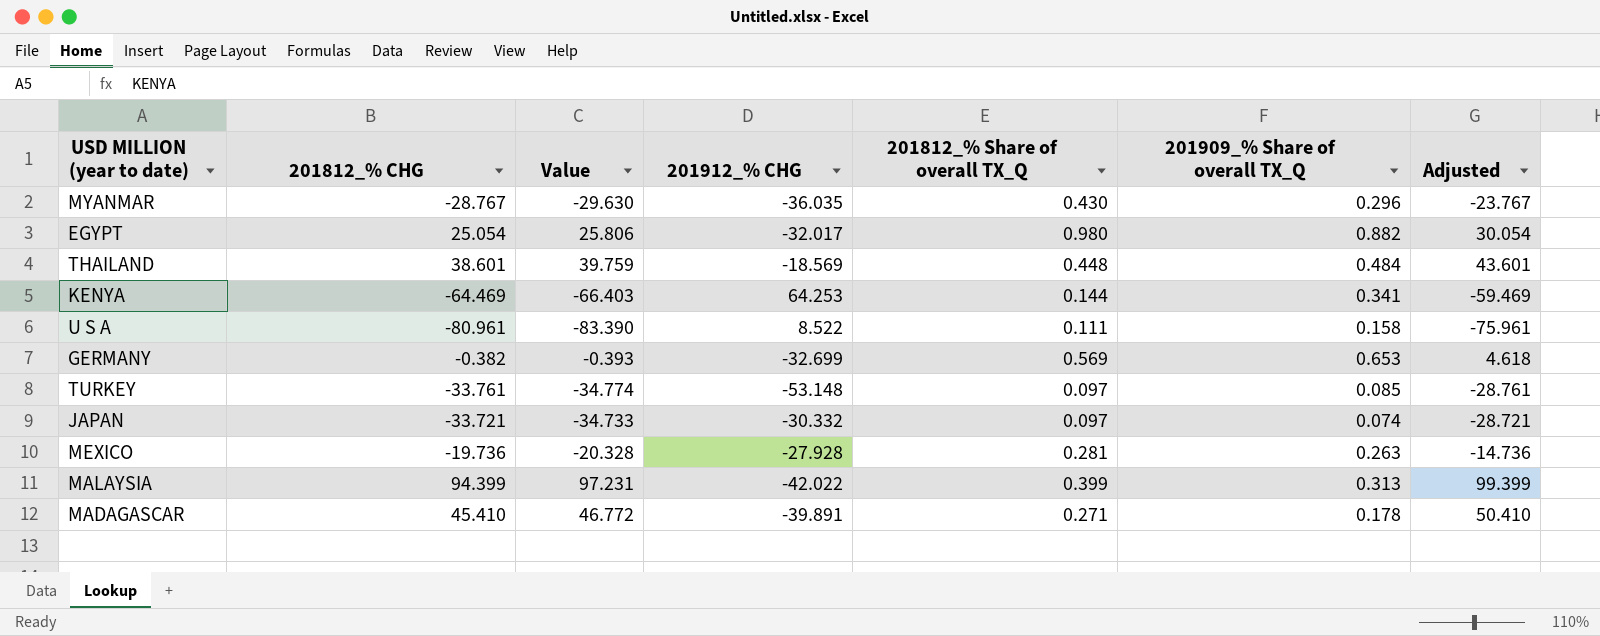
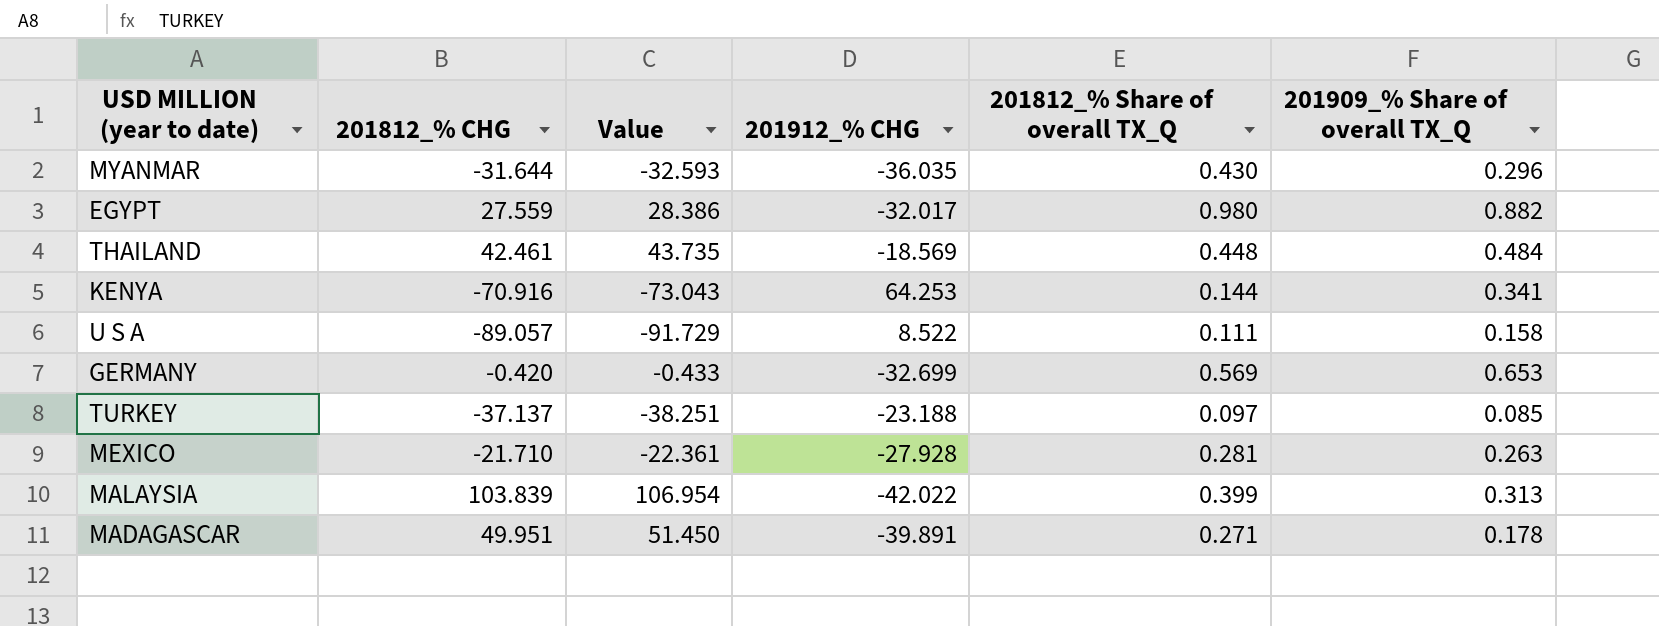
column Adjusted | formula: [201812_% CHG] + 5 -> none
row JAPAN: -33.721 | -34.733 | -30.332 | 0.097 | 0.074 | -28.721 -> none
MYANMAR | 201812_% CHG: -28.767 -> -31.644
MYANMAR | Value: -29.630 -> -32.593
EGYPT | 201812_% CHG: 25.054 -> 27.559
EGYPT | Value: 25.806 -> 28.386
THAILAND | 201812_% CHG: 38.601 -> 42.461
THAILAND | Value: 39.759 -> 43.735
KENYA | 201812_% CHG: -64.469 -> -70.916
KENYA | Value: -66.403 -> -73.043
U S A | 201812_% CHG: -80.961 -> -89.057
U S A | Value: -83.390 -> -91.729
GERMANY | 201812_% CHG: -0.382 -> -0.420
GERMANY | Value: -0.393 -> -0.433
TURKEY | 201812_% CHG: -33.761 -> -37.137
TURKEY | Value: -34.774 -> -38.251
TURKEY | 201912_% CHG: -53.148 -> -23.188
MEXICO | 201812_% CHG: -19.736 -> -21.710
MEXICO | Value: -20.328 -> -22.361
MALAYSIA | 201812_% CHG: 94.399 -> 103.839
MALAYSIA | Value: 97.231 -> 106.954
MADAGASCAR | 201812_% CHG: 45.410 -> 49.951
MADAGASCAR | Value: 46.772 -> 51.450

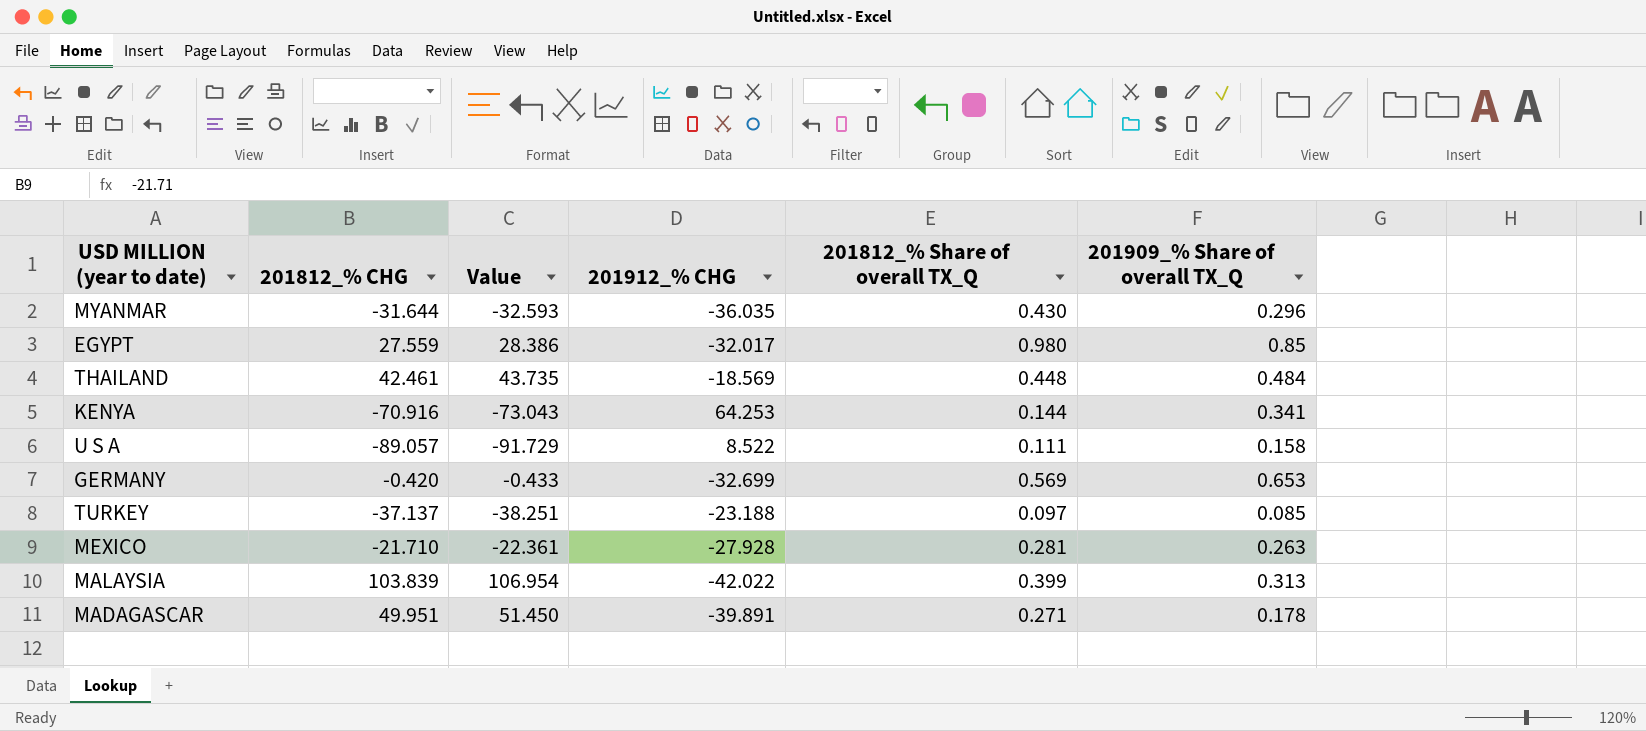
EGYPT | 201909_% Share of overall TX_Q: 0.882 -> 0.85

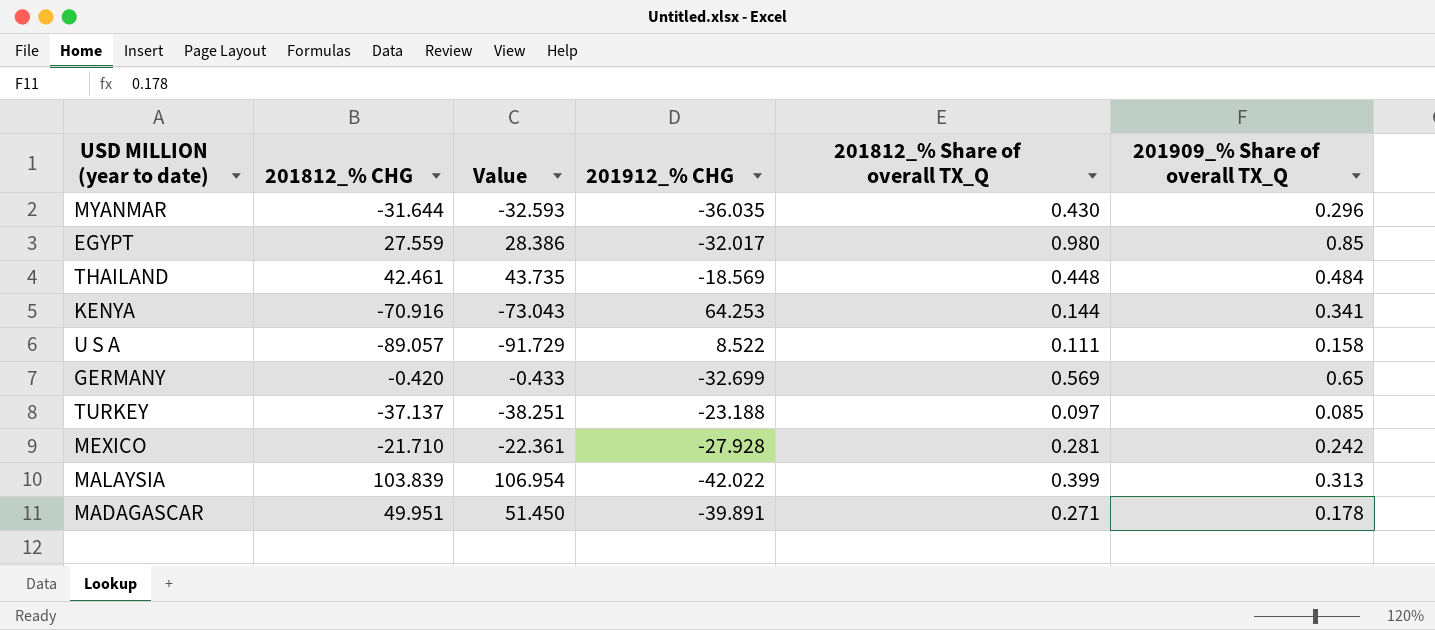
GERMANY | 201909_% Share of overall TX_Q: 0.653 -> 0.65
MEXICO | 201909_% Share of overall TX_Q: 0.263 -> 0.242

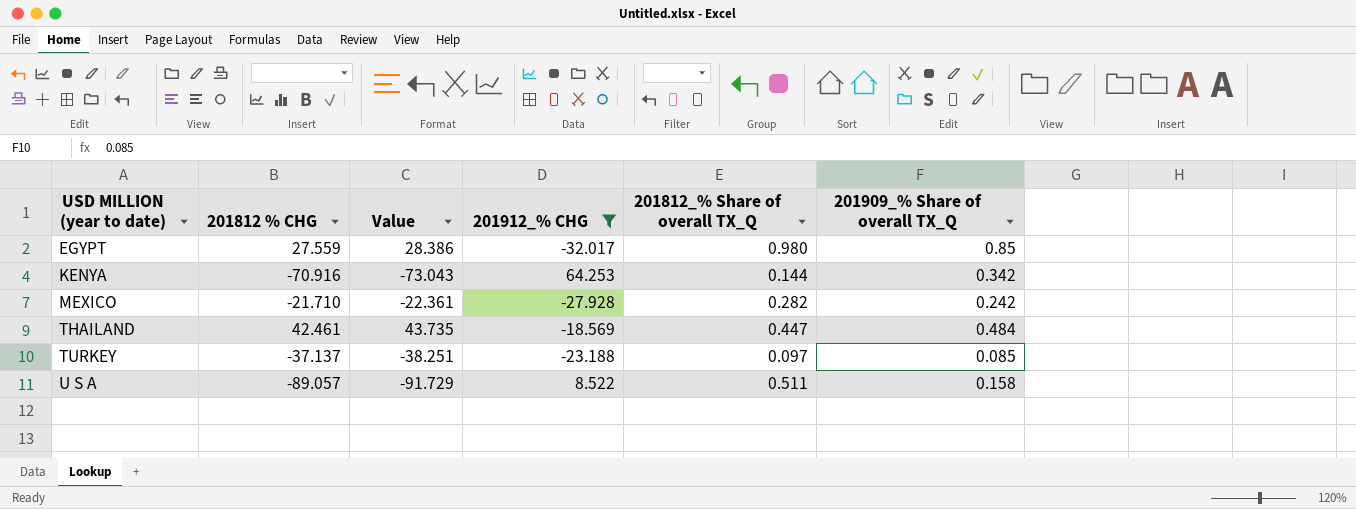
filter: none -> 201912_% CHG >= -32.017
row order: none -> USD MILLION (year to date) ascending
column name: 201812_% CHG -> 201812 % CHG
KENYA | 201909_% Share of overall TX_Q: 0.341 -> 0.342
MEXICO | 201812_% Share of overall TX_Q: 0.281 -> 0.282
THAILAND | 201812_% Share of overall TX_Q: 0.448 -> 0.447
U S A | 201812_% Share of overall TX_Q: 0.111 -> 0.511

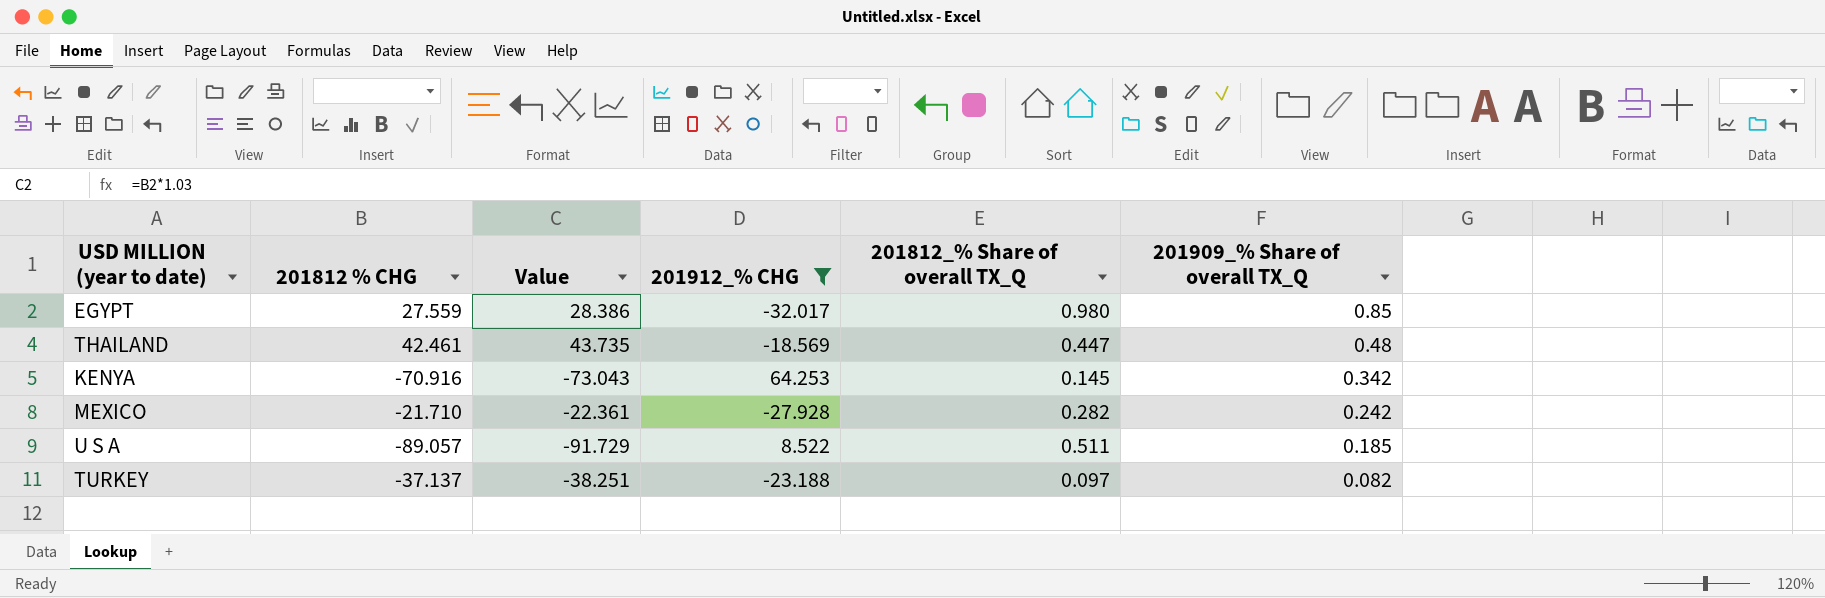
row order: USD MILLION (year to date) ascending -> 201909_% Share of overall TX_Q descending
THAILAND | 201909_% Share of overall TX_Q: 0.484 -> 0.48
KENYA | 201812_% Share of overall TX_Q: 0.144 -> 0.145
U S A | 201909_% Share of overall TX_Q: 0.158 -> 0.185
TURKEY | 201909_% Share of overall TX_Q: 0.085 -> 0.082

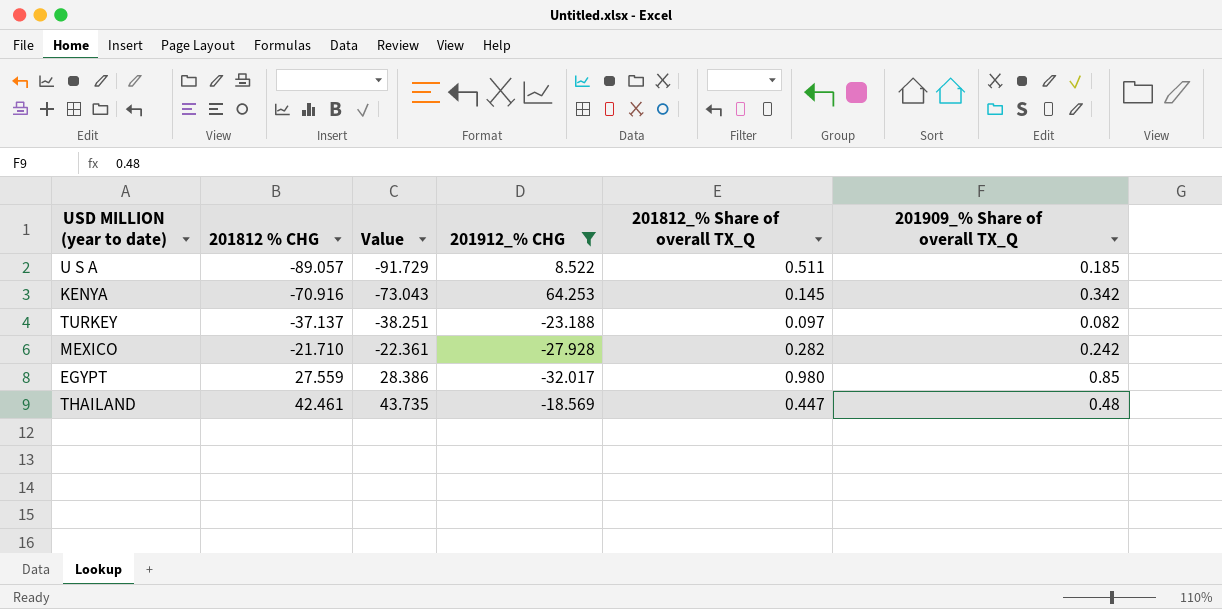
row order: 201909_% Share of overall TX_Q descending -> 201812 % CHG ascending

